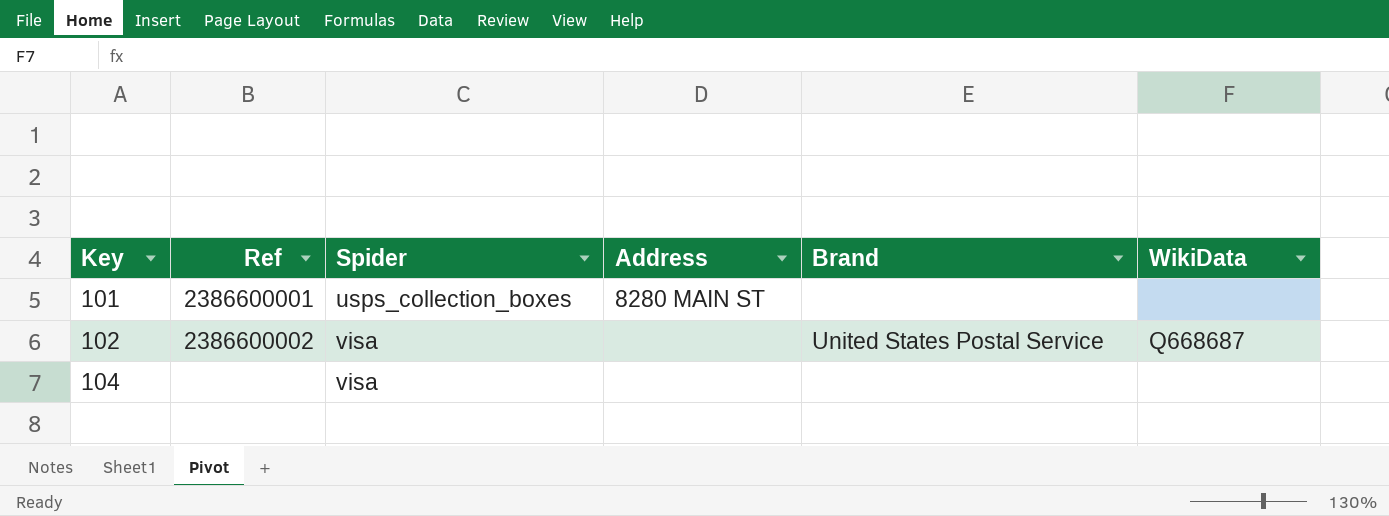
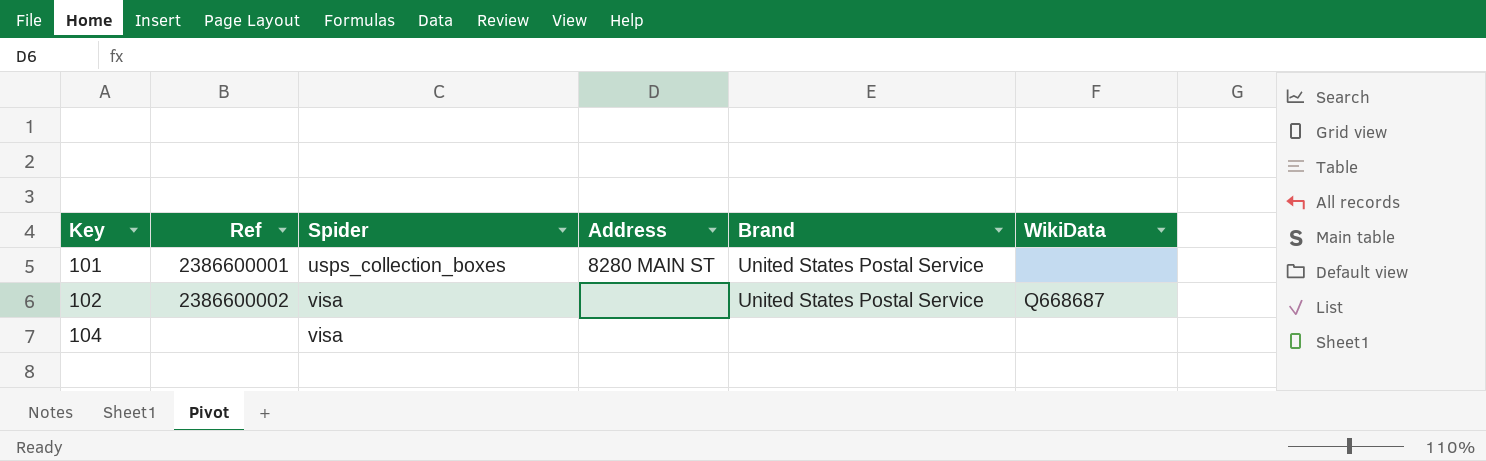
101 | Brand: none -> United States Postal Service

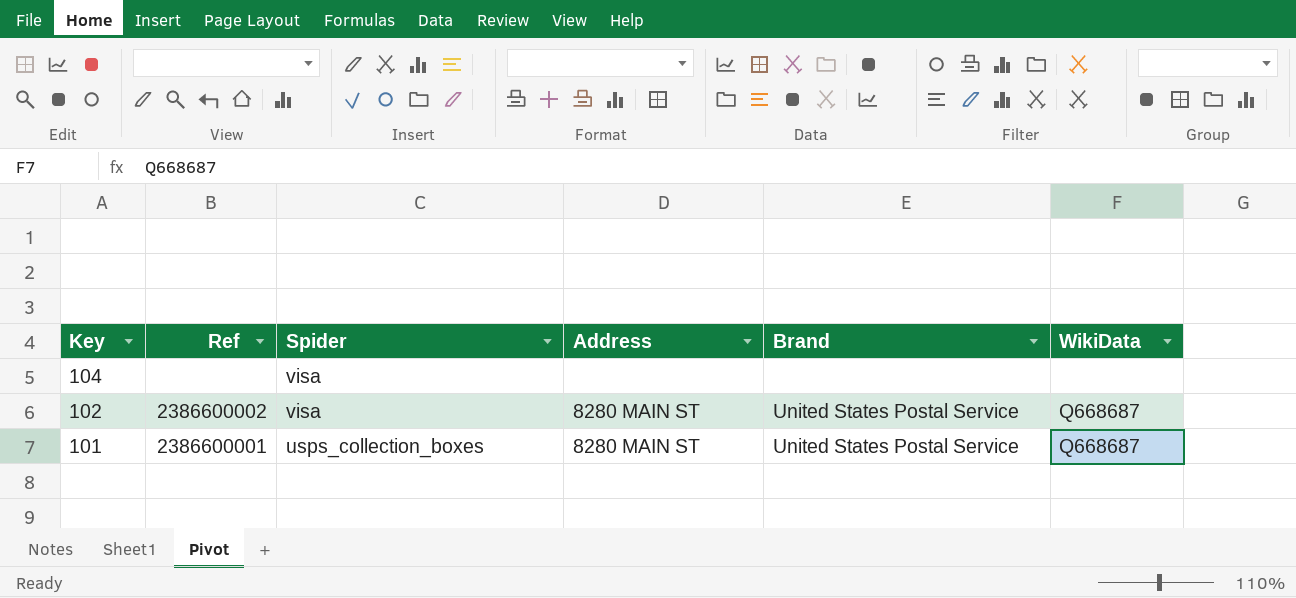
row order: Key ascending -> Key descending
102 | Address: none -> 8280 MAIN ST
101 | WikiData: none -> Q668687

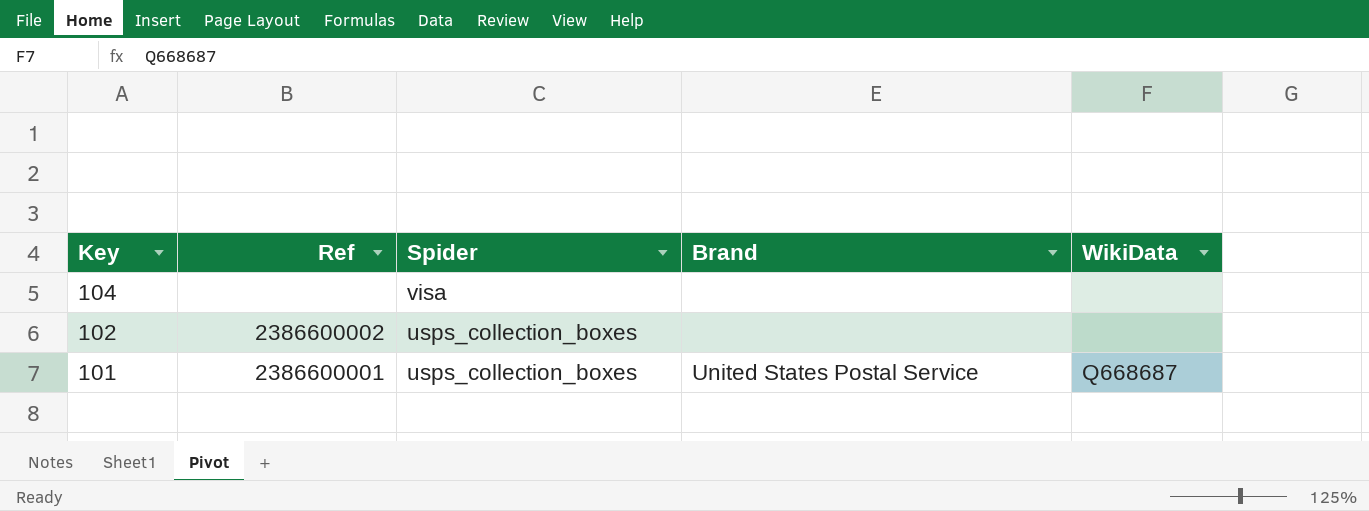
column Address | position: 4 -> none
102 | Spider: visa -> usps_collection_boxes
102 | Brand: United States Postal Service -> none
102 | WikiData: Q668687 -> none

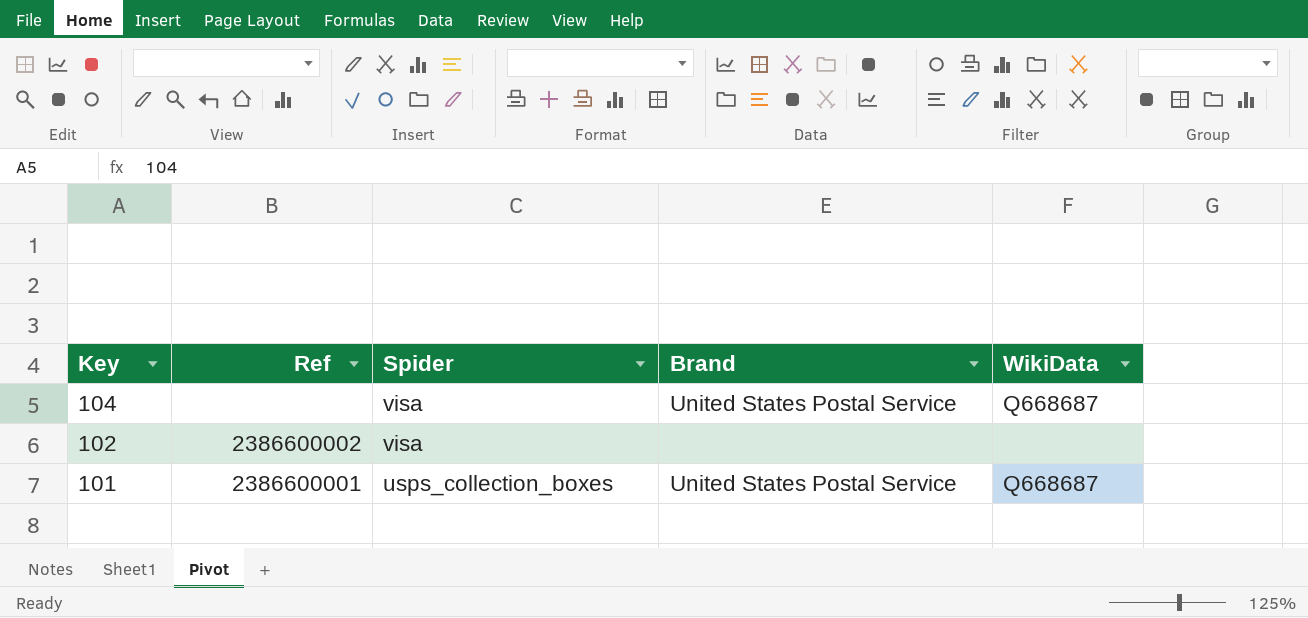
104 | Brand: none -> United States Postal Service
104 | WikiData: none -> Q668687
102 | Spider: usps_collection_boxes -> visa

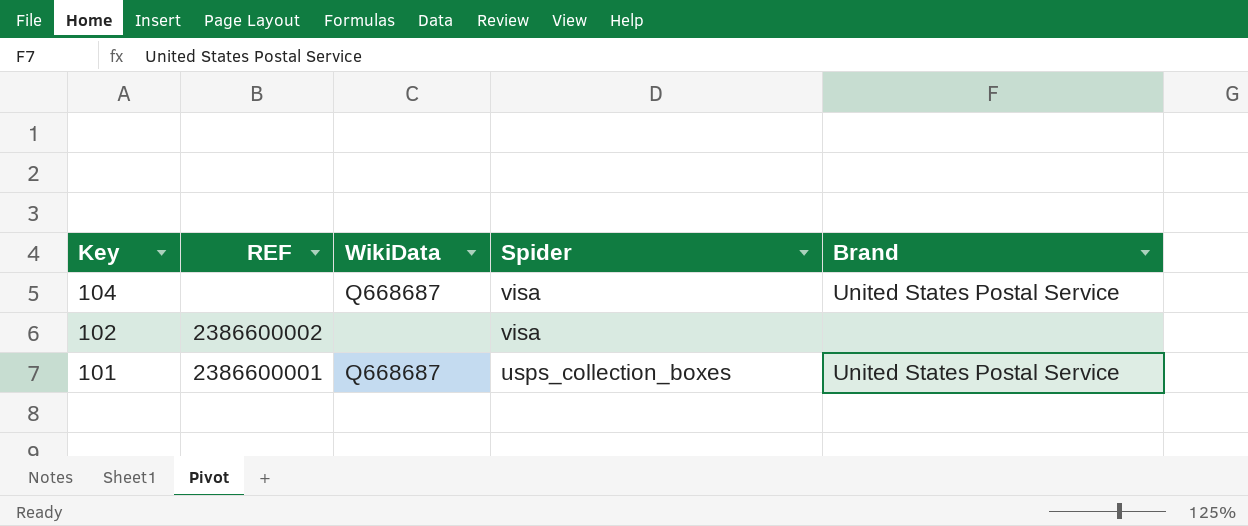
column name: Ref -> REF
column WikiData | position: 5 -> 3

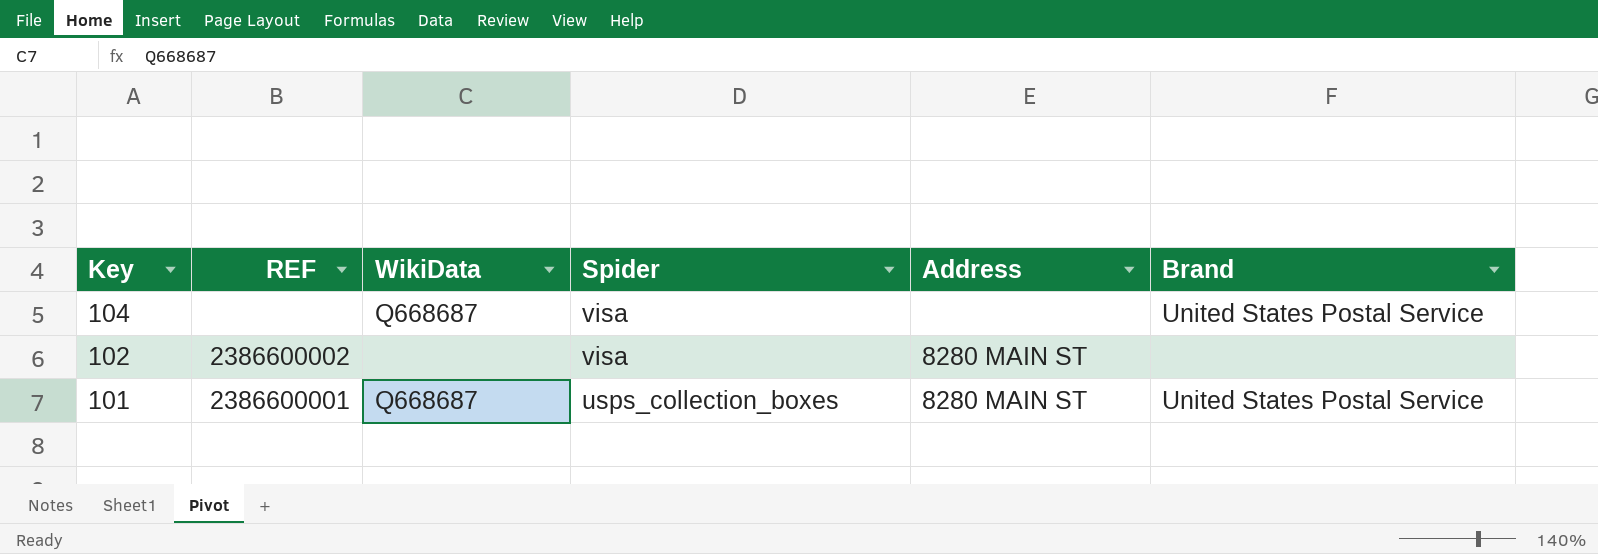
column Address | position: none -> 5

